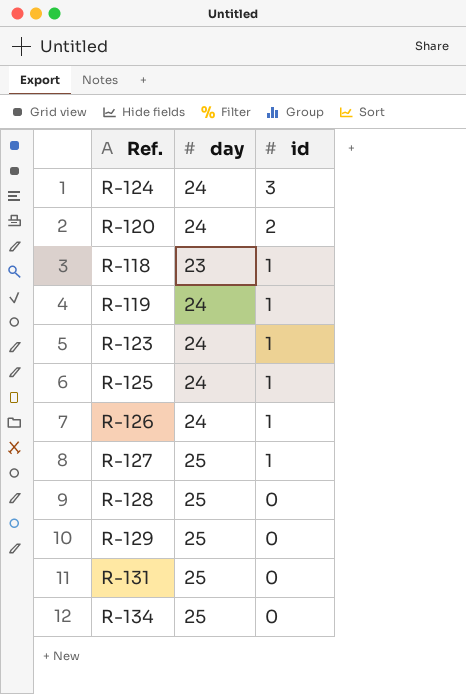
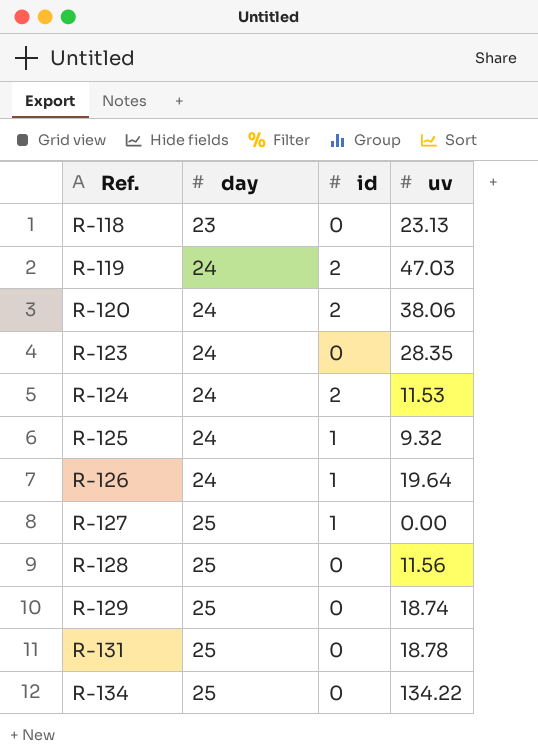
row order: id descending -> Ref. ascending
column uv | position: none -> 4
R-118 | id: 1 -> 0
R-119 | id: 1 -> 2
R-123 | id: 1 -> 0
R-124 | id: 3 -> 2

